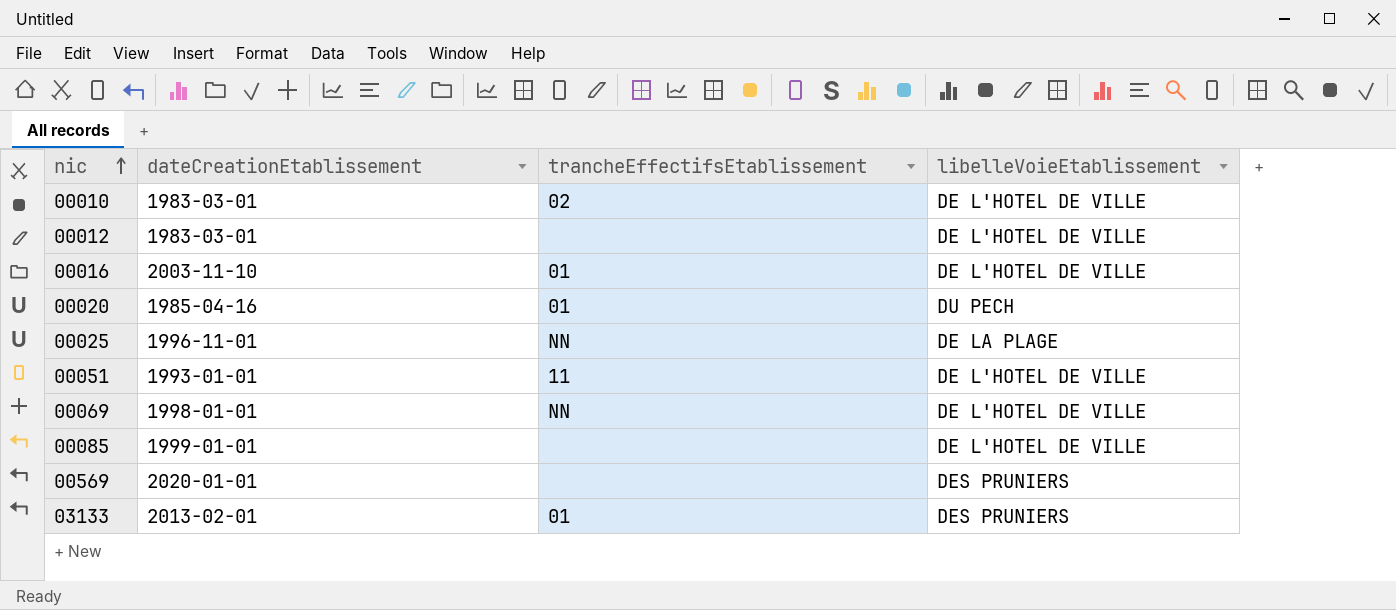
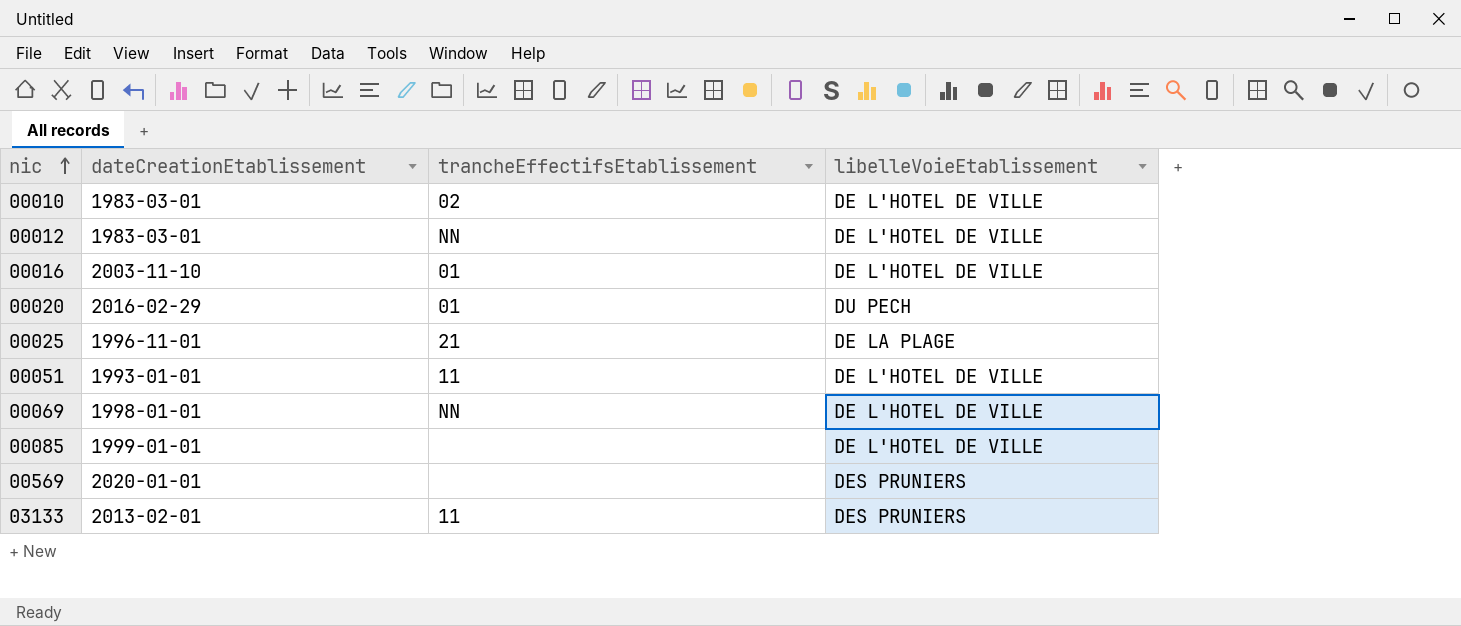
00012 | trancheEffectifsEtablissement: none -> NN
00020 | dateCreationEtablissement: 1985-04-16 -> 2016-02-29
00025 | trancheEffectifsEtablissement: NN -> 21
03133 | trancheEffectifsEtablissement: 01 -> 11

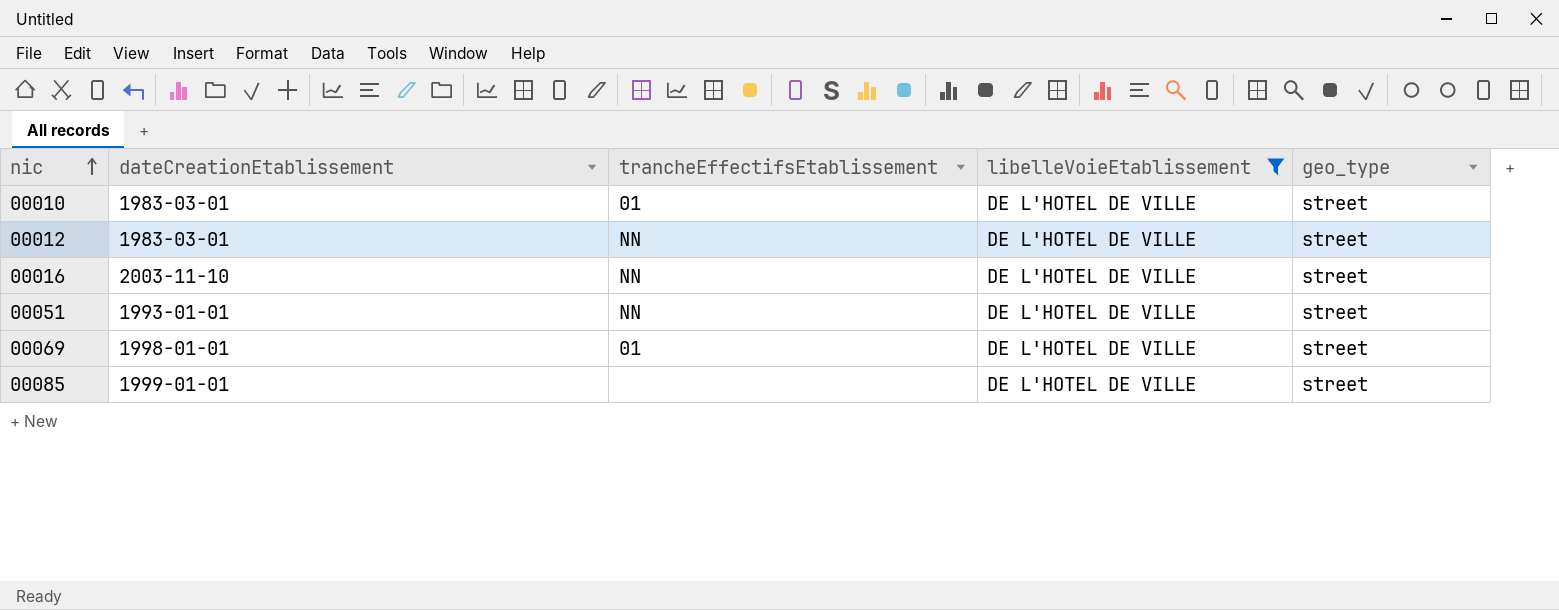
filter: none -> libelleVoieEtablissement = DE L'HOTEL DE VILLE
column geo_type | position: none -> 5
00010 | trancheEffectifsEtablissement: 02 -> 01
00016 | trancheEffectifsEtablissement: 01 -> NN
00051 | trancheEffectifsEtablissement: 11 -> NN
00069 | trancheEffectifsEtablissement: NN -> 01

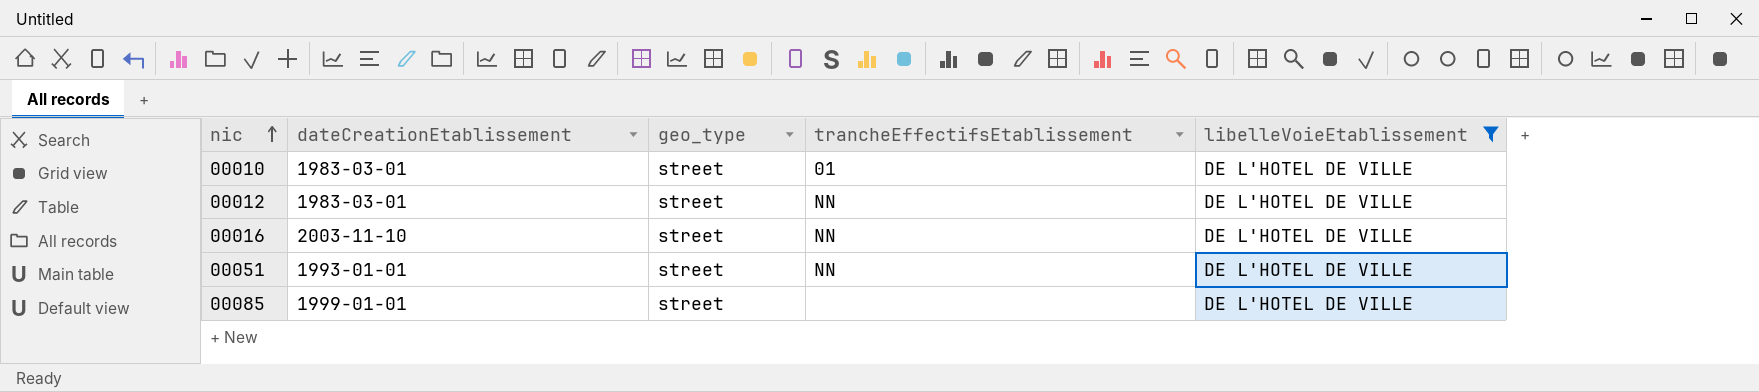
column geo_type | position: 5 -> 3
row 00069: 1998-01-01 | 01 | DE L'HOTEL DE VILLE | street -> none

